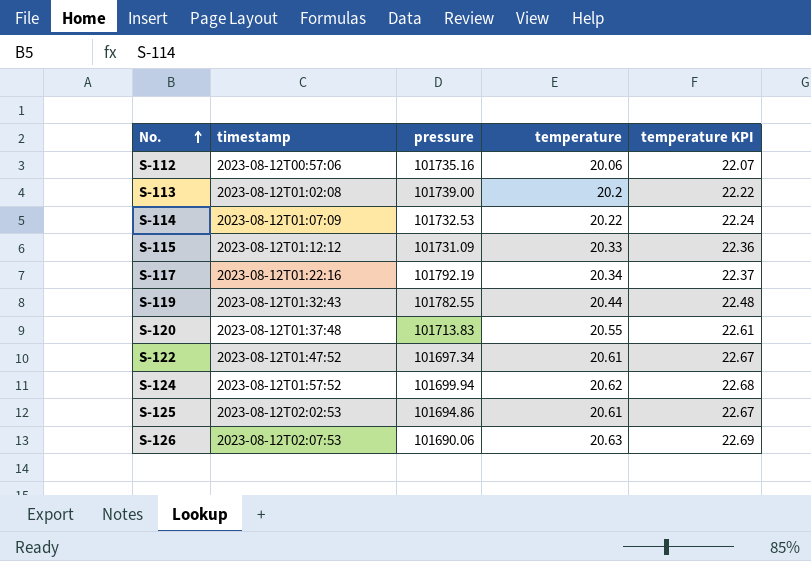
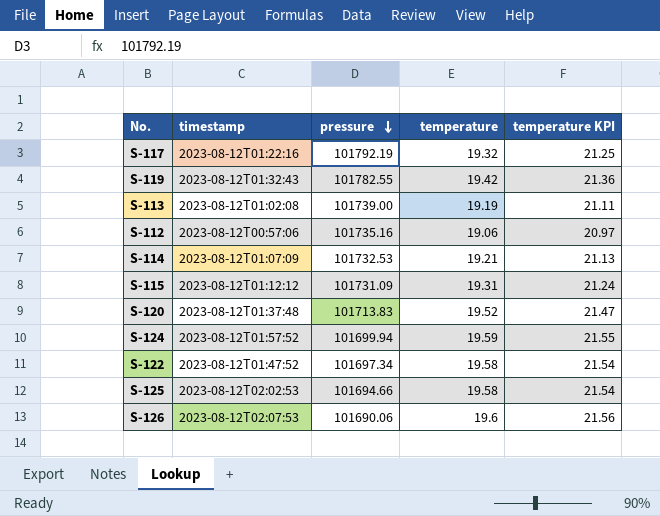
row order: No. ascending -> pressure descending
S-117 | temperature: 20.34 -> 19.32
S-117 | temperature KPI: 22.37 -> 21.25
S-119 | temperature: 20.44 -> 19.42
S-119 | temperature KPI: 22.48 -> 21.36
S-113 | temperature: 20.2 -> 19.19
S-113 | temperature KPI: 22.22 -> 21.11
S-112 | temperature: 20.06 -> 19.06
S-112 | temperature KPI: 22.07 -> 20.97
S-114 | temperature: 20.22 -> 19.21
S-114 | temperature KPI: 22.24 -> 21.13
S-115 | temperature: 20.33 -> 19.31
S-115 | temperature KPI: 22.36 -> 21.24
S-120 | temperature: 20.55 -> 19.52
S-120 | temperature KPI: 22.61 -> 21.47
S-124 | temperature: 20.62 -> 19.59
S-124 | temperature KPI: 22.68 -> 21.55
S-122 | temperature: 20.61 -> 19.58
S-122 | temperature KPI: 22.67 -> 21.54
S-125 | pressure: 101694.86 -> 101694.66
S-125 | temperature: 20.61 -> 19.58
S-125 | temperature KPI: 22.67 -> 21.54
S-126 | temperature: 20.63 -> 19.6
S-126 | temperature KPI: 22.69 -> 21.56

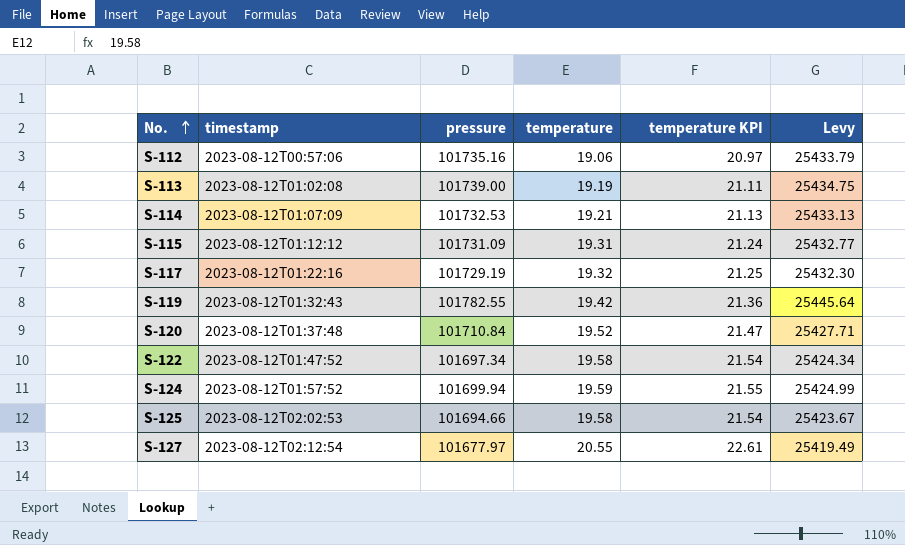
row order: pressure descending -> No. ascending
column Levy | formula: none -> [pressure] * 0.25
row S-126: 2023-08-12T02:07:53 | 101690.06 | 19.6 | 21.56 -> none
S-117 | pressure: 101792.19 -> 101729.19
S-120 | pressure: 101713.83 -> 101710.84
row S-127: none -> 2023-08-12T02:12:54 | 101677.97 | 20.55 | 22.61 | 25419.49

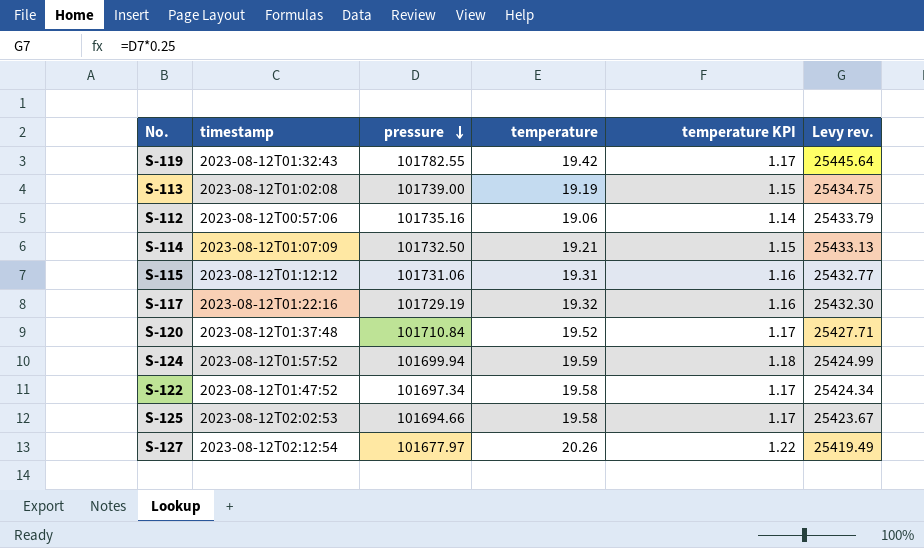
row order: No. ascending -> pressure descending
column temperature KPI | formula: [temperature] * 1.1 -> [temperature] * 0.06
column name: Levy -> Levy rev.
S-114 | pressure: 101732.53 -> 101732.50
S-115 | pressure: 101731.09 -> 101731.06
S-127 | temperature: 20.55 -> 20.26

